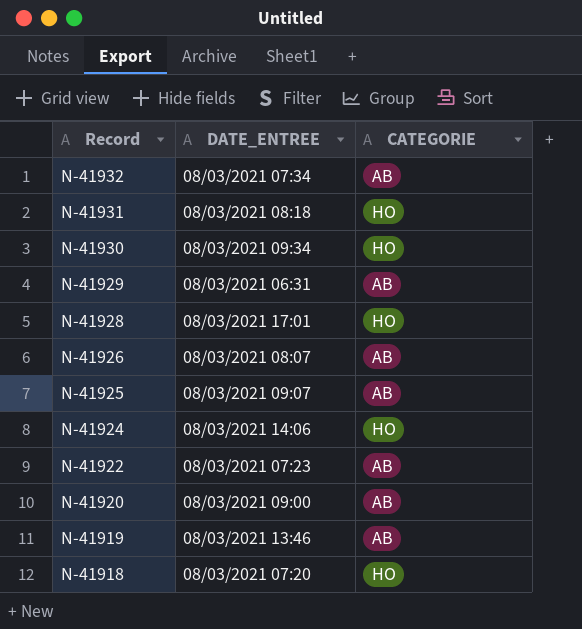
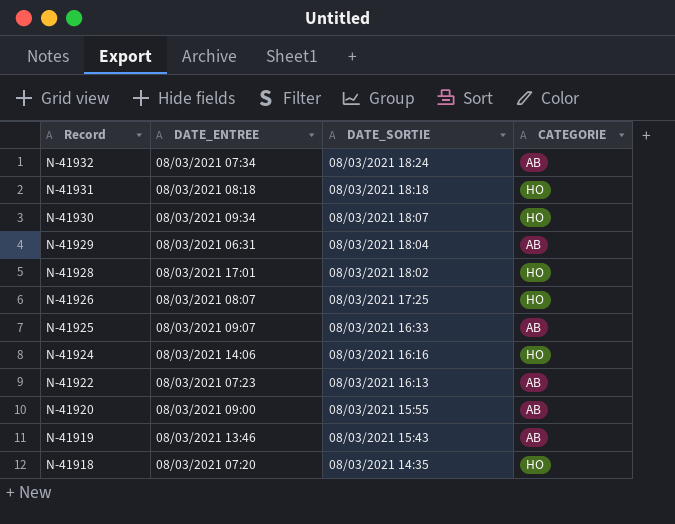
column DATE_SORTIE | position: none -> 3
N-41926 | CATEGORIE: AB -> HO

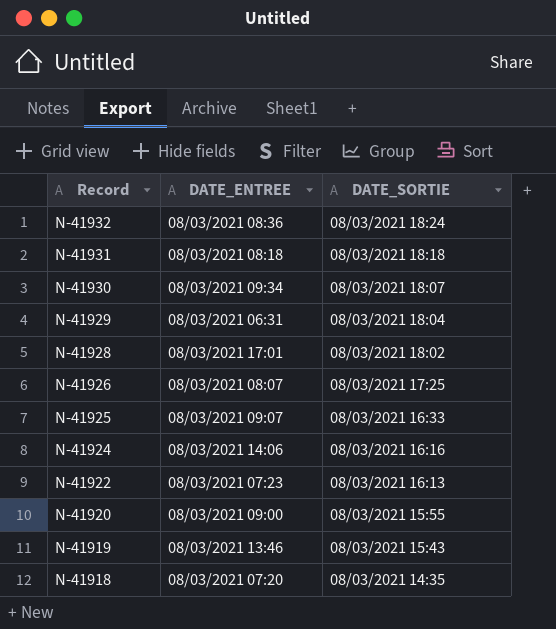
column CATEGORIE | position: 4 -> none
N-41932 | DATE_ENTREE: 08/03/2021 07:34 -> 08/03/2021 08:36

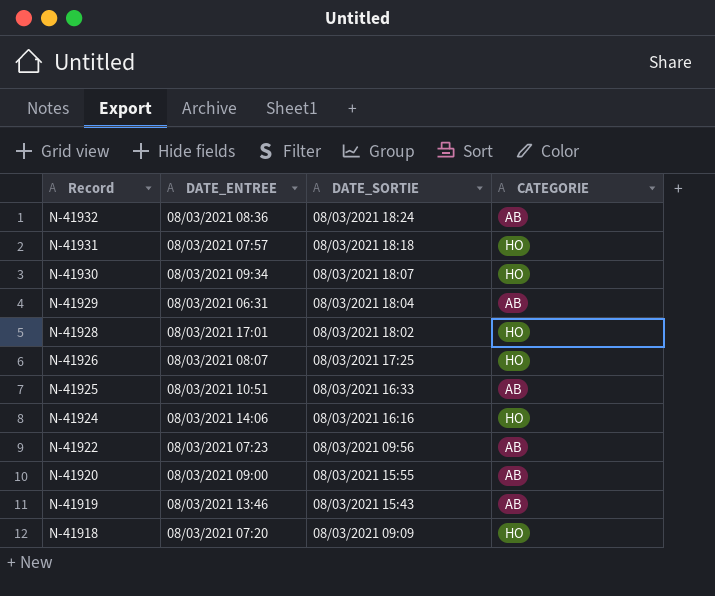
column CATEGORIE | position: none -> 4
N-41931 | DATE_ENTREE: 08/03/2021 08:18 -> 08/03/2021 07:57
N-41925 | DATE_ENTREE: 08/03/2021 09:07 -> 08/03/2021 10:51
N-41922 | DATE_SORTIE: 08/03/2021 16:13 -> 08/03/2021 09:56
N-41918 | DATE_SORTIE: 08/03/2021 14:35 -> 08/03/2021 09:09

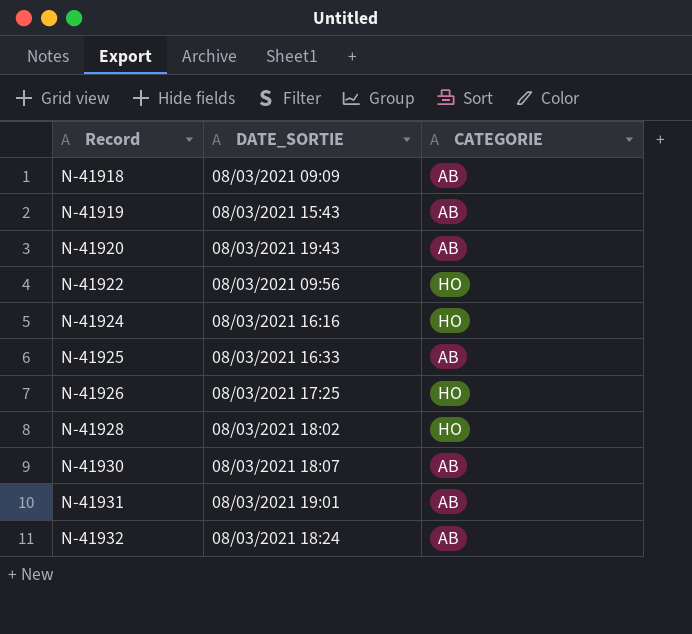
row order: Record descending -> Record ascending
column DATE_ENTREE | position: 2 -> none
row N-41929: 08/03/2021 06:31 | 08/03/2021 18:04 | AB -> none
N-41918 | CATEGORIE: HO -> AB
N-41920 | DATE_SORTIE: 08/03/2021 15:55 -> 08/03/2021 19:43
N-41922 | CATEGORIE: AB -> HO
N-41930 | CATEGORIE: HO -> AB
N-41931 | DATE_SORTIE: 08/03/2021 18:18 -> 08/03/2021 19:01
N-41931 | CATEGORIE: HO -> AB

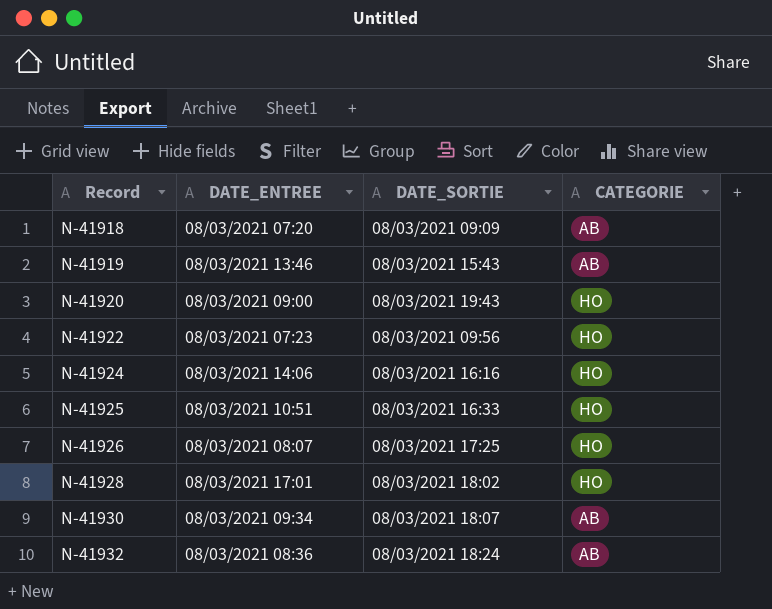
column DATE_ENTREE | position: none -> 2
row N-41931: 08/03/2021 19:01 | AB -> none
N-41920 | CATEGORIE: AB -> HO
N-41925 | CATEGORIE: AB -> HO

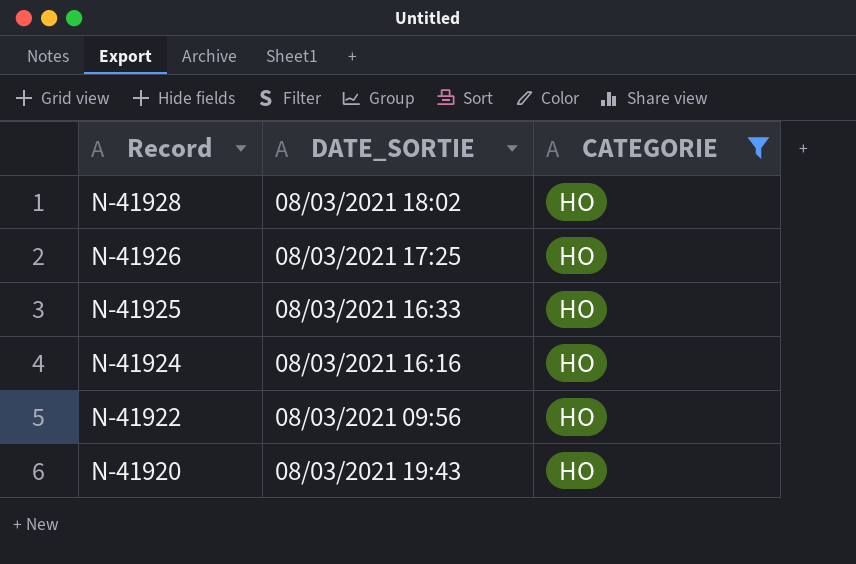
filter: none -> CATEGORIE = HO
row order: Record ascending -> Record descending
column DATE_ENTREE | position: 2 -> none

